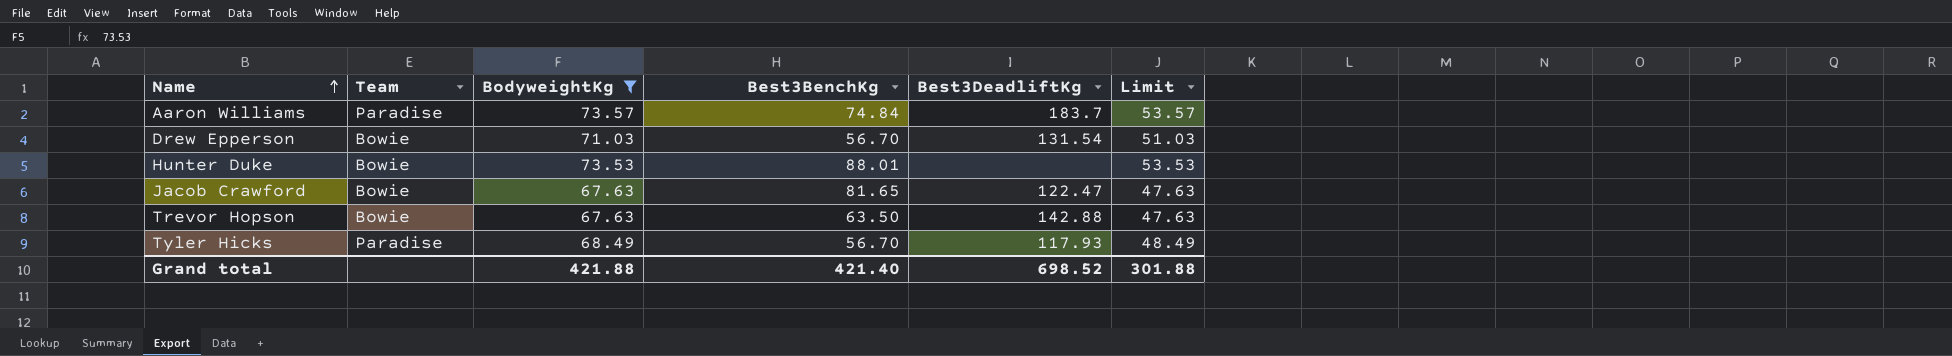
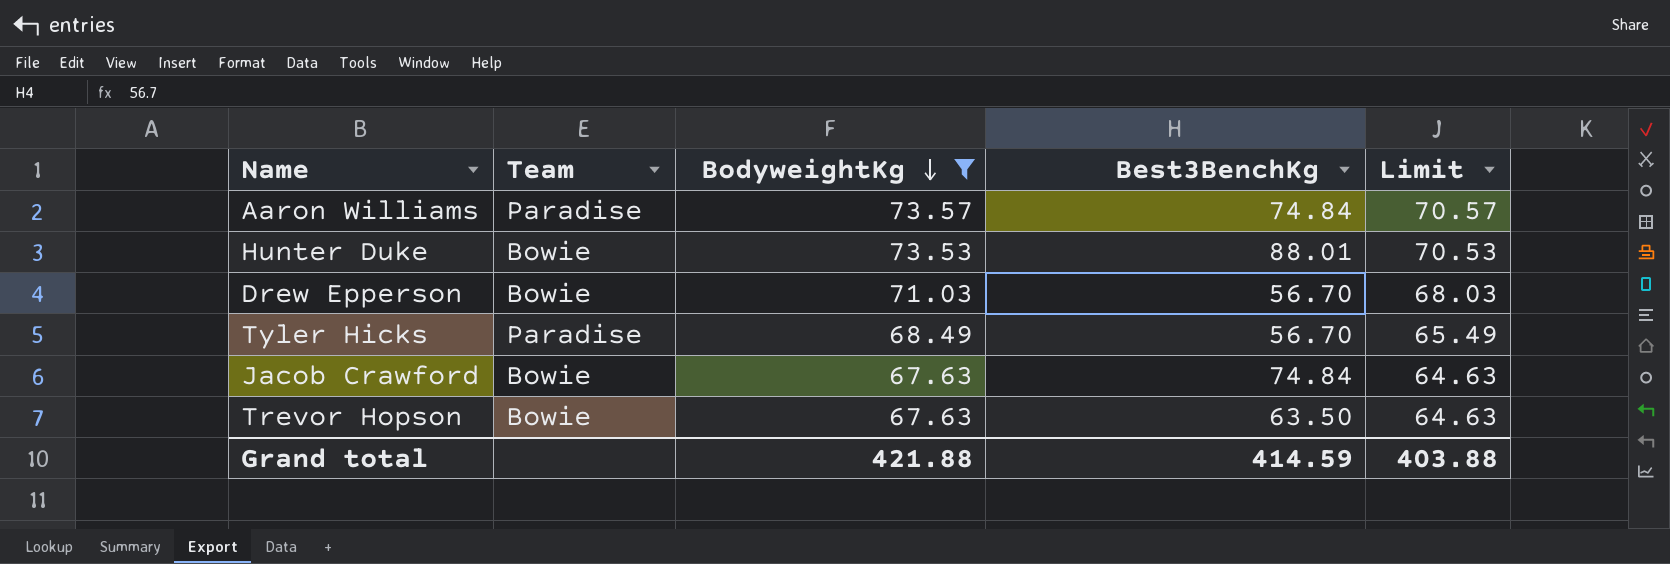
row order: Name ascending -> BodyweightKg descending
column Best3DeadliftKg | position: 5 -> none
column Limit | formula: [BodyweightKg] - 20 -> [BodyweightKg] - 3
Jacob Crawford | Best3BenchKg: 81.65 -> 74.84
Grand total | Best3BenchKg: 421.40 -> 414.59
Grand total | Limit: 301.88 -> 403.88

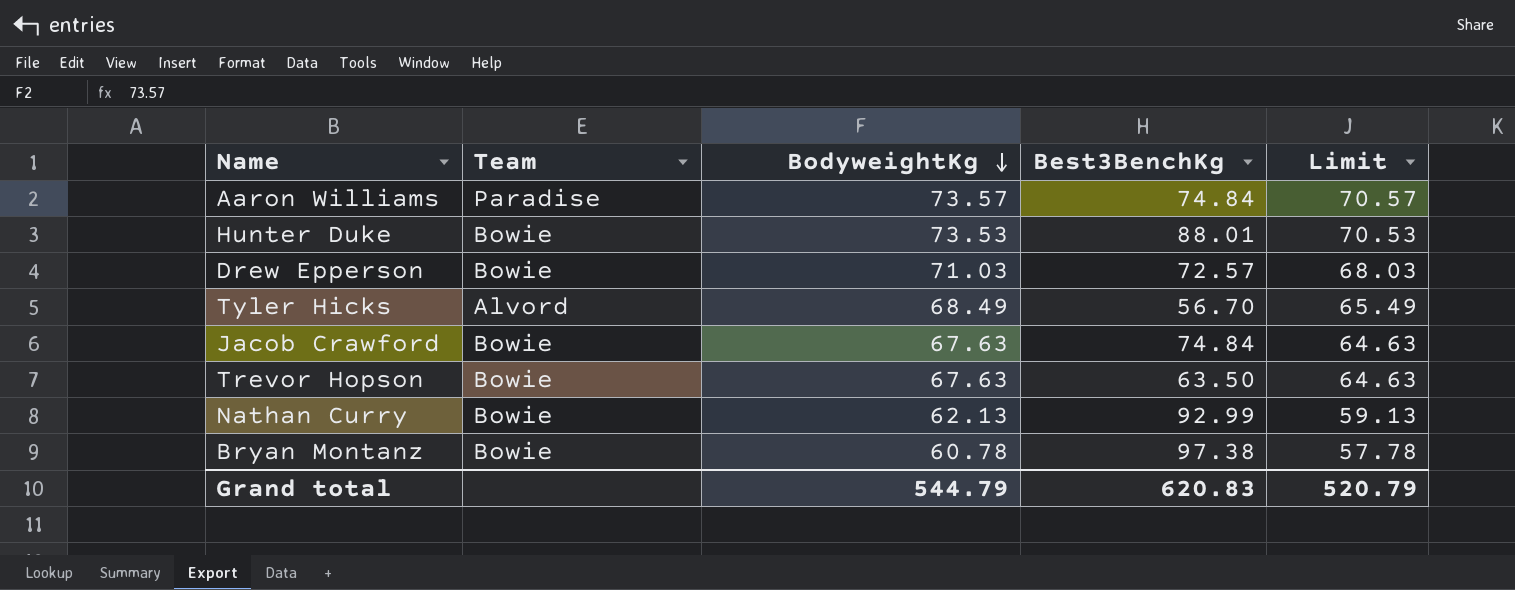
filter: BodyweightKg >= 67.63 -> none
Drew Epperson | Best3BenchKg: 56.70 -> 72.57
Tyler Hicks | Team: Paradise -> Alvord
Grand total | BodyweightKg: 421.88 -> 544.79
Grand total | Best3BenchKg: 414.59 -> 620.83
Grand total | Limit: 403.88 -> 520.79

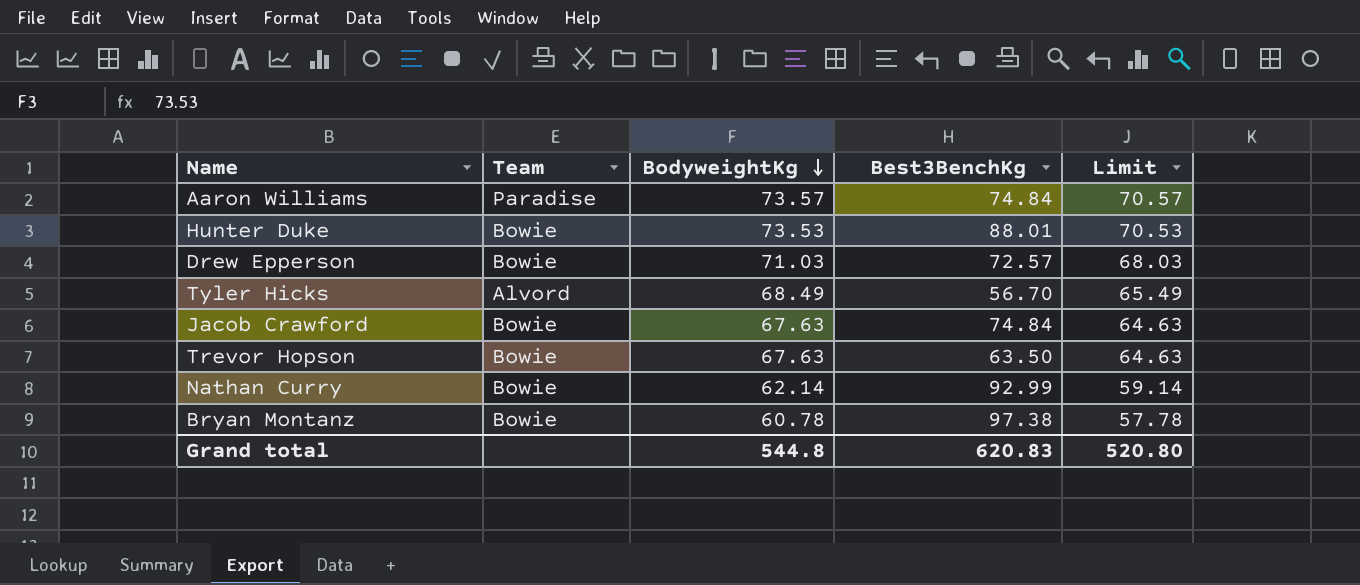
Nathan Curry | BodyweightKg: 62.13 -> 62.14
Nathan Curry | Limit: 59.13 -> 59.14
Grand total | BodyweightKg: 544.79 -> 544.8
Grand total | Limit: 520.79 -> 520.80

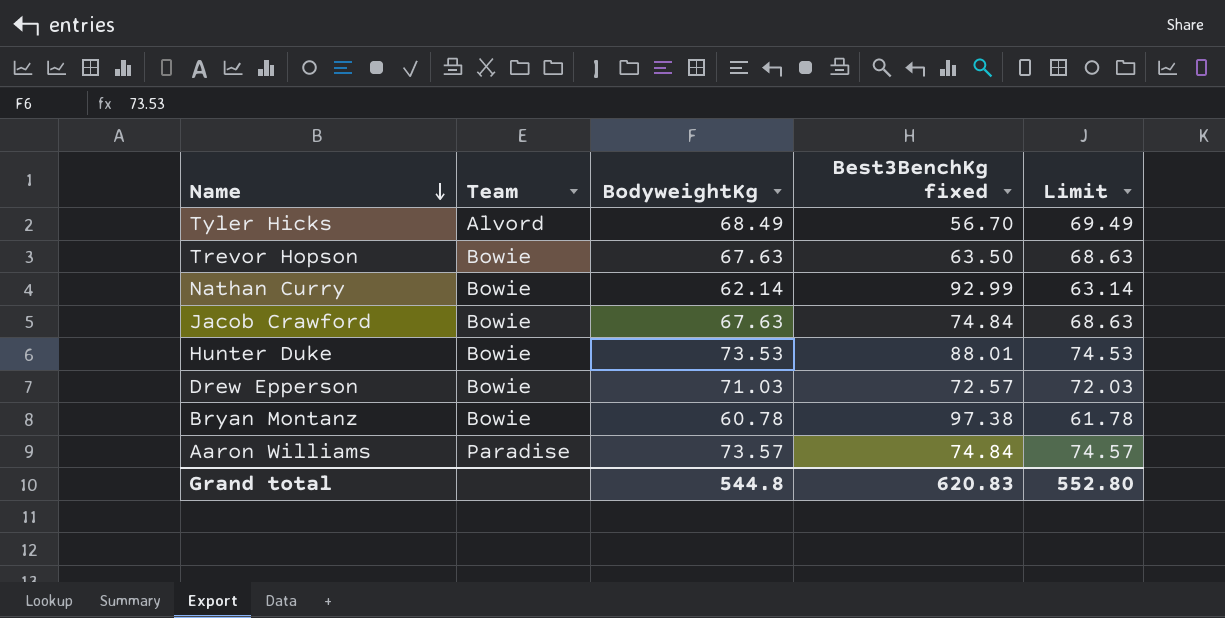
row order: BodyweightKg descending -> Name descending
column name: Best3BenchKg -> Best3BenchKg fixed
column Limit | formula: [BodyweightKg] - 3 -> [BodyweightKg] + 1
Grand total | Limit: 520.80 -> 552.80

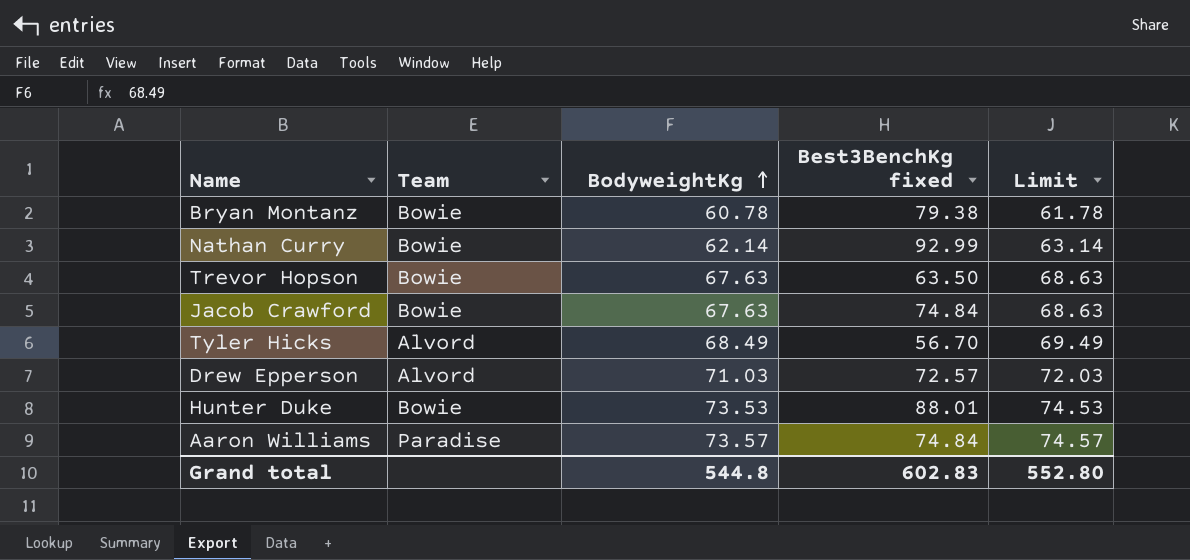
row order: Name descending -> BodyweightKg ascending
Bryan Montanz | Best3BenchKg fixed: 97.38 -> 79.38
Drew Epperson | Team: Bowie -> Alvord
Grand total | Best3BenchKg fixed: 620.83 -> 602.83

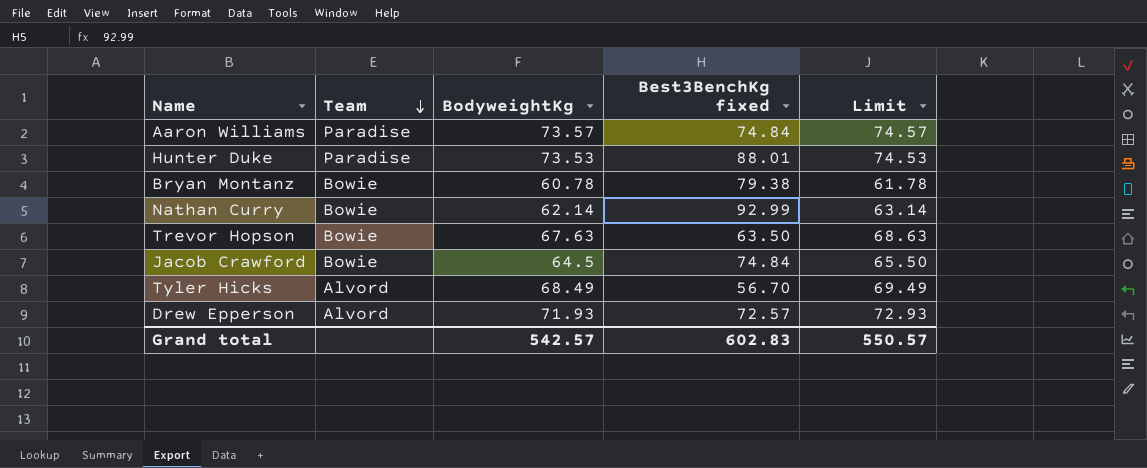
row order: BodyweightKg ascending -> Team descending
Hunter Duke | Team: Bowie -> Paradise
Jacob Crawford | BodyweightKg: 67.63 -> 64.5
Jacob Crawford | Limit: 68.63 -> 65.50
Drew Epperson | BodyweightKg: 71.03 -> 71.93
Drew Epperson | Limit: 72.03 -> 72.93
Grand total | BodyweightKg: 544.8 -> 542.57
Grand total | Limit: 552.80 -> 550.57

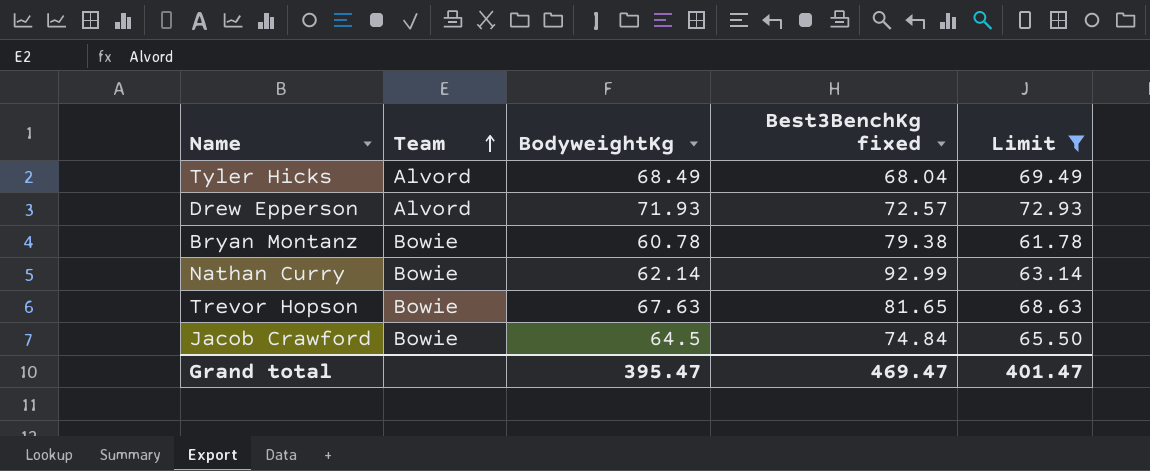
filter: none -> Limit <= 72.93
row order: Team descending -> Team ascending
Tyler Hicks | Best3BenchKg fixed: 56.70 -> 68.04
Trevor Hopson | Best3BenchKg fixed: 63.50 -> 81.65
Grand total | BodyweightKg: 542.57 -> 395.47
Grand total | Best3BenchKg fixed: 602.83 -> 469.47
Grand total | Limit: 550.57 -> 401.47

